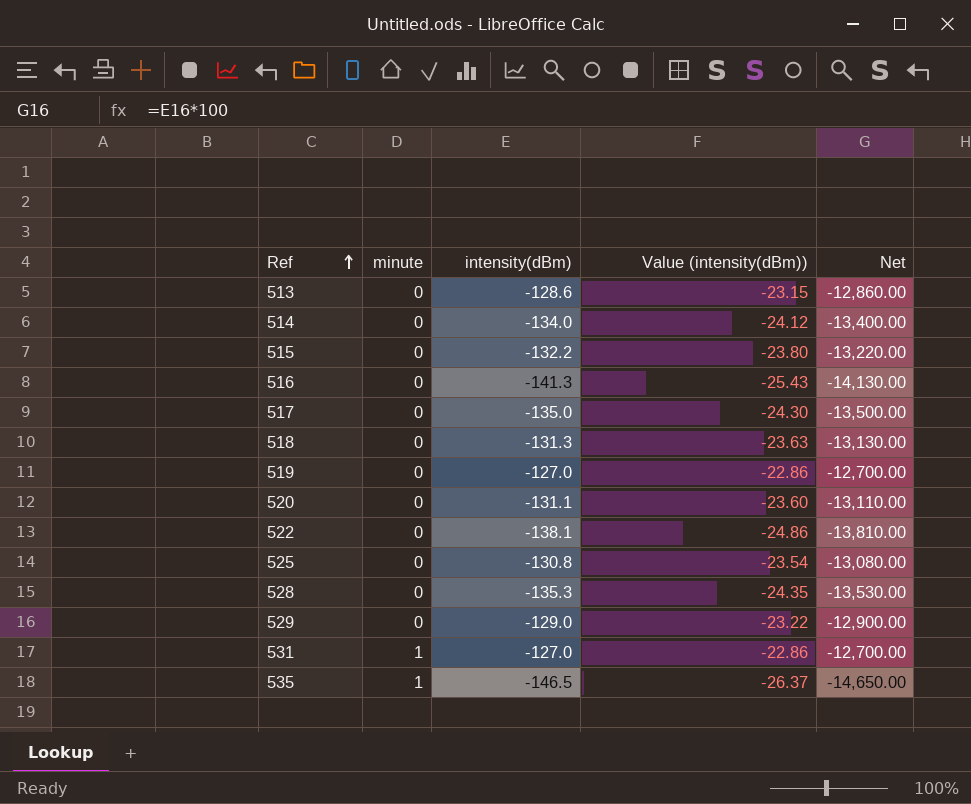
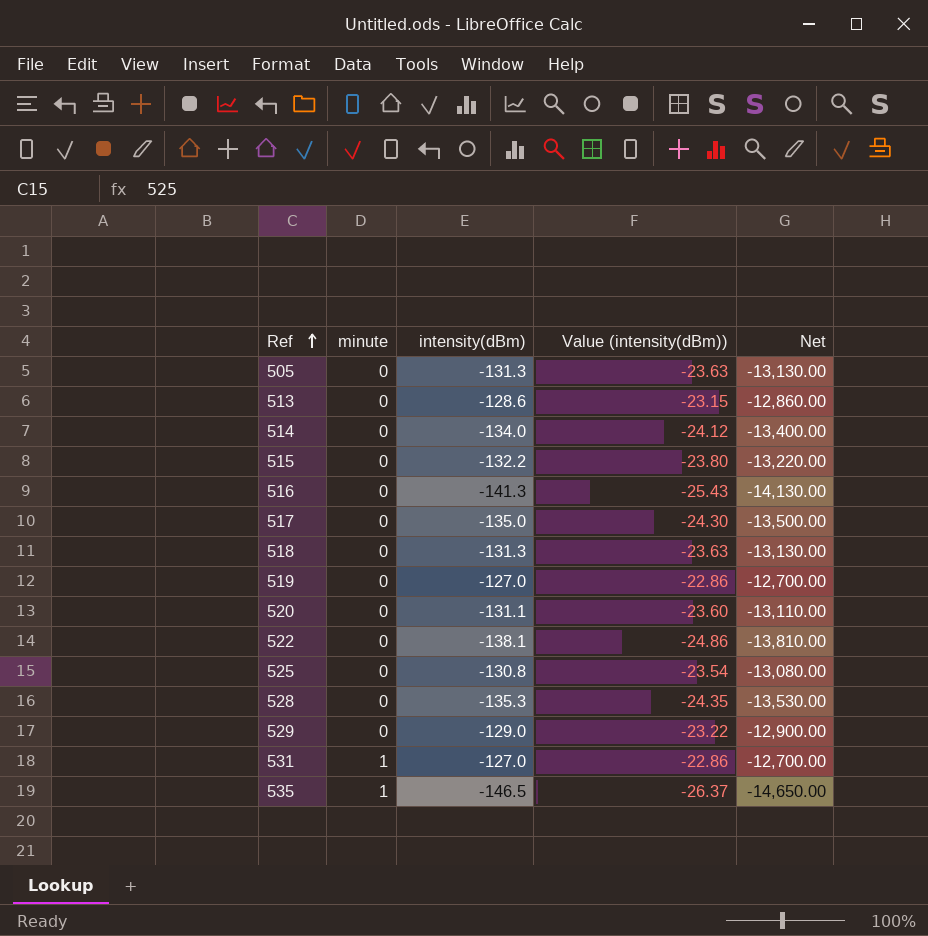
row 505: none -> 0 | -131.3 | -23.63 | -13,130.00

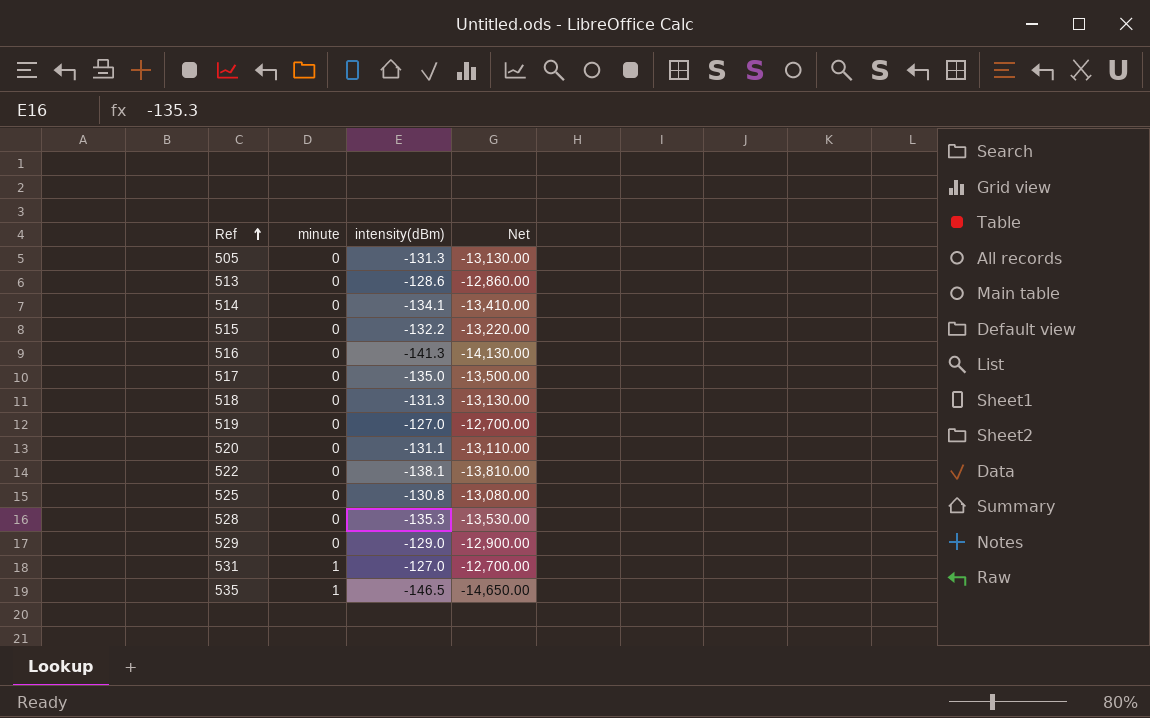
column Value (intensity(dBm)) | formula: [intensity(dBm)] * 0.18 -> none
514 | intensity(dBm): -134.0 -> -134.1
514 | Net: -13,400.00 -> -13,410.00

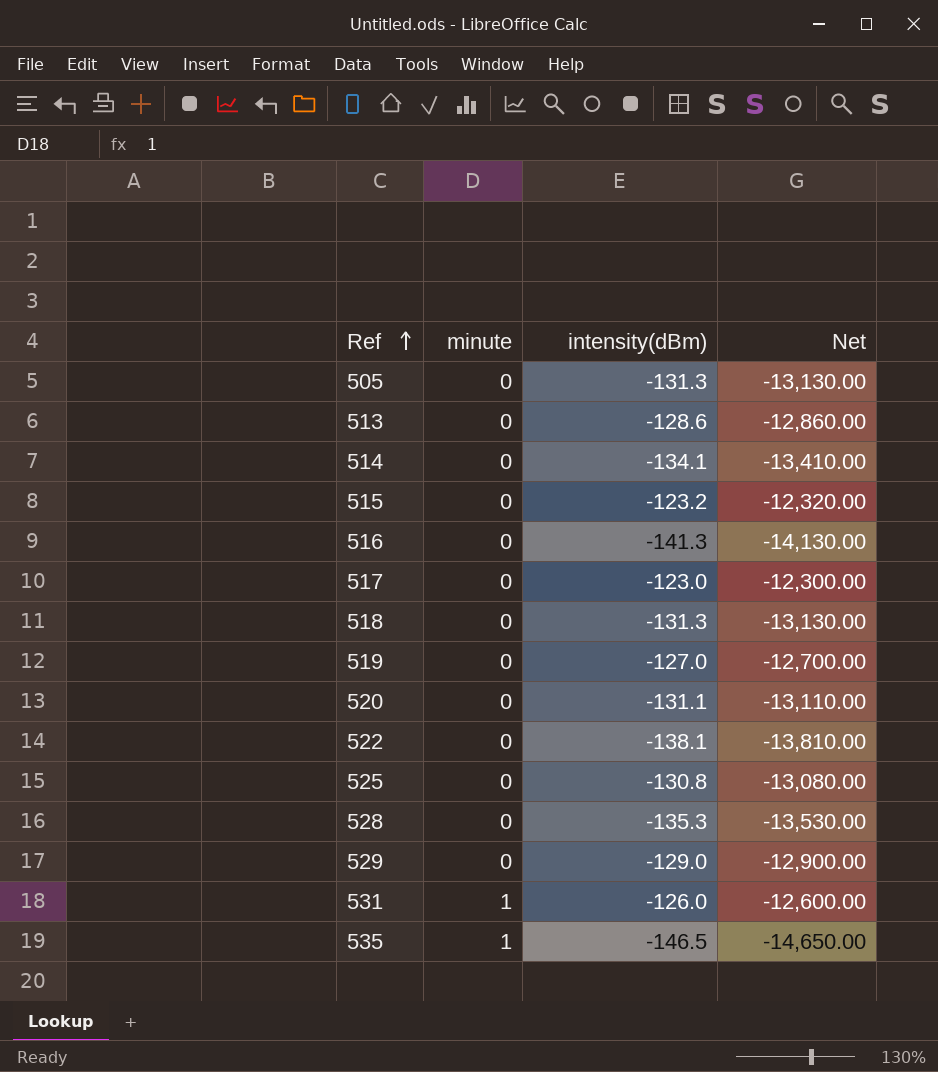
515 | intensity(dBm): -132.2 -> -123.2
515 | Net: -13,220.00 -> -12,320.00
517 | intensity(dBm): -135.0 -> -123.0
517 | Net: -13,500.00 -> -12,300.00
531 | intensity(dBm): -127.0 -> -126.0
531 | Net: -12,700.00 -> -12,600.00

